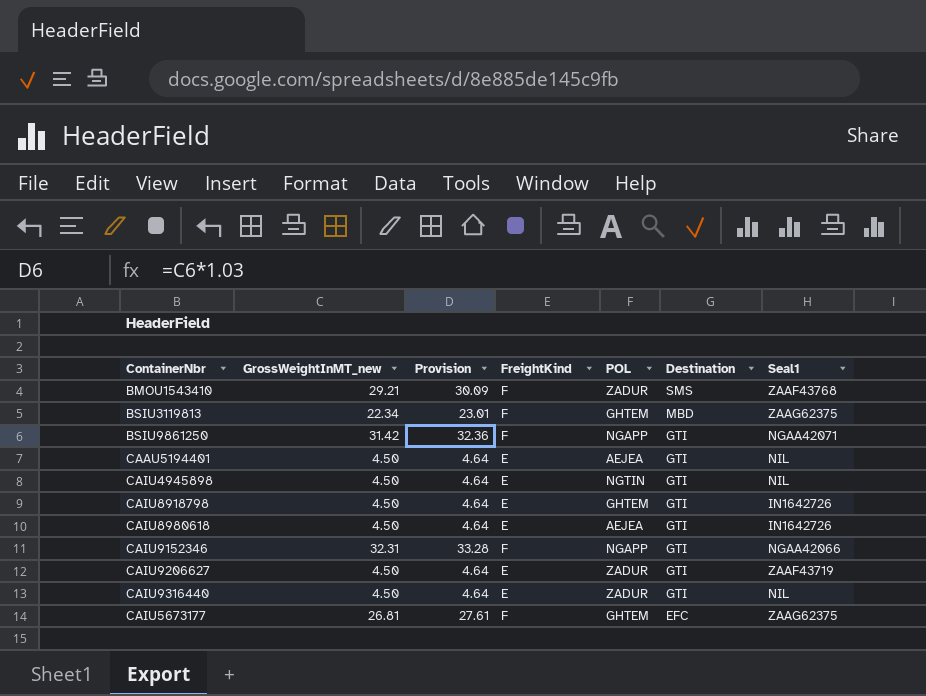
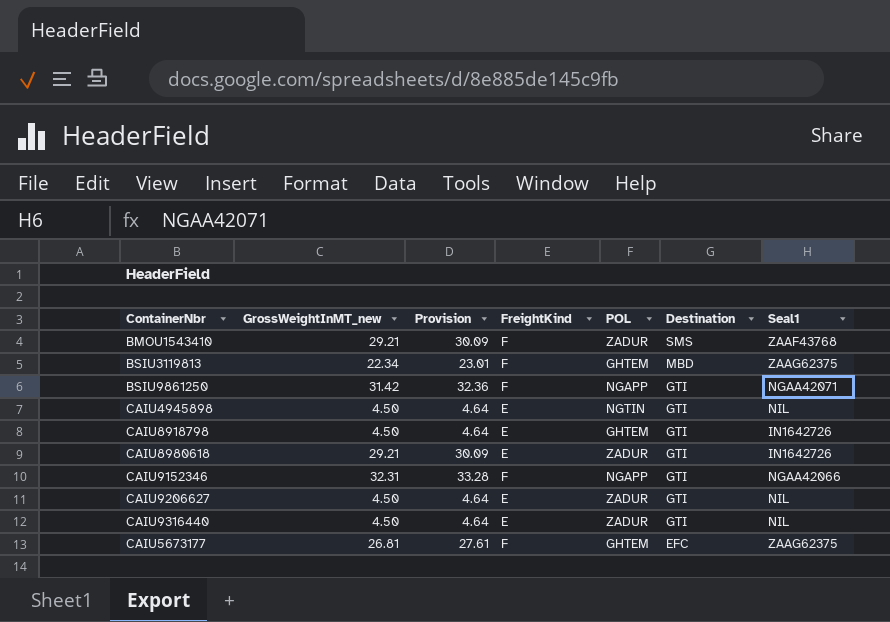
row CAAU5194401: 4.50 | 4.64 | E | AEJEA | GTI | NIL -> none
CAIU8980618 | GrossWeightInMT_new: 4.50 -> 29.21
CAIU8980618 | Provision: 4.64 -> 30.09
CAIU8980618 | POL: AEJEA -> ZADUR
CAIU9206627 | Seal1: ZAAF43719 -> NIL

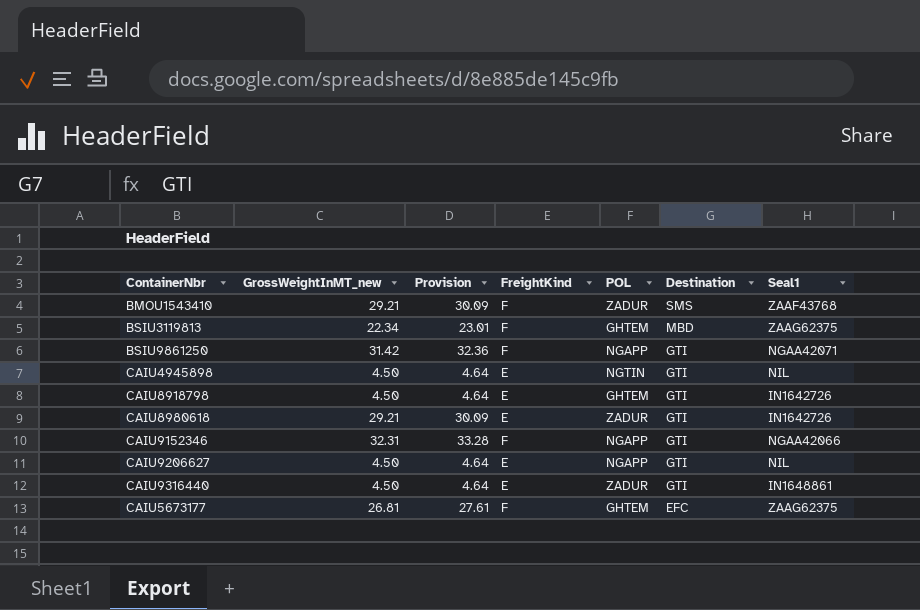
CAIU9206627 | POL: ZADUR -> NGAPP
CAIU9316440 | Seal1: NIL -> IN1648861

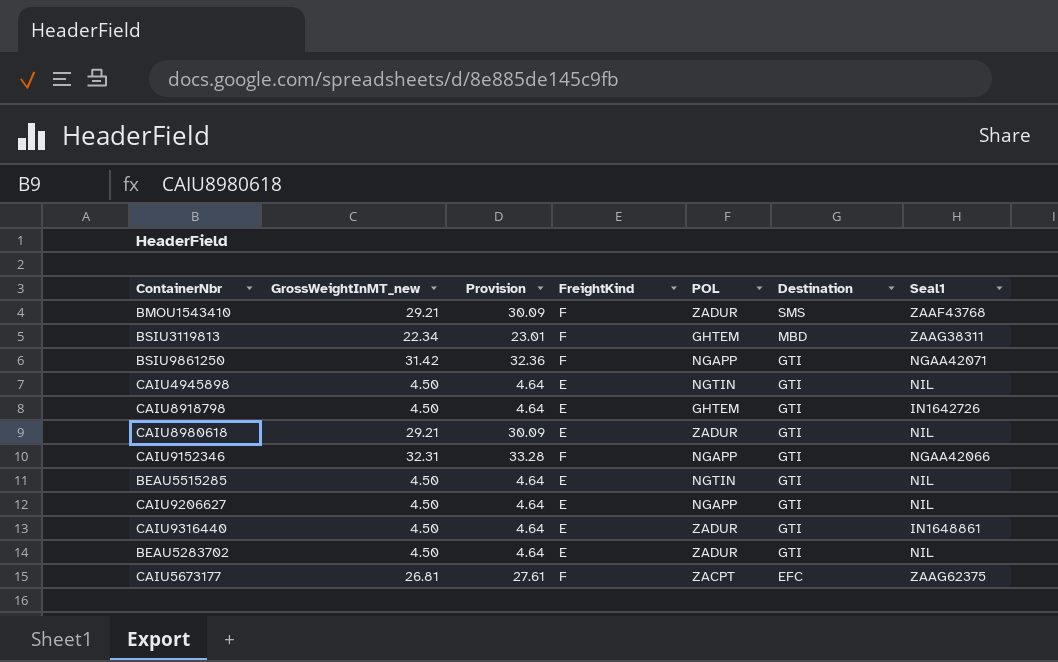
BSIU3119813 | Seal1: ZAAG62375 -> ZAAG38311
CAIU8980618 | Seal1: IN1642726 -> NIL
row BEAU5515285: none -> 4.50 | 4.64 | E | NGTIN | GTI | NIL
row BEAU5283702: none -> 4.50 | 4.64 | E | ZADUR | GTI | NIL
CAIU5673177 | POL: GHTEM -> ZACPT

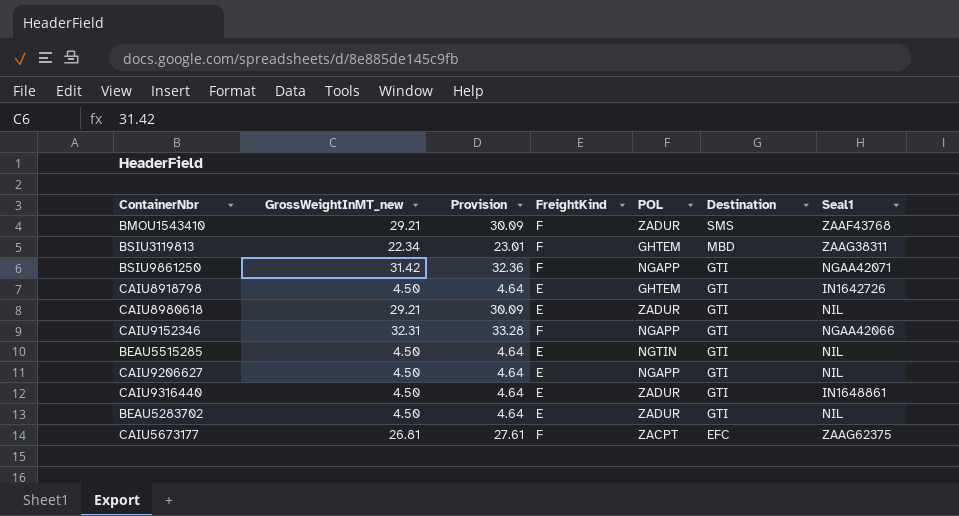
row CAIU4945898: 4.50 | 4.64 | E | NGTIN | GTI | NIL -> none

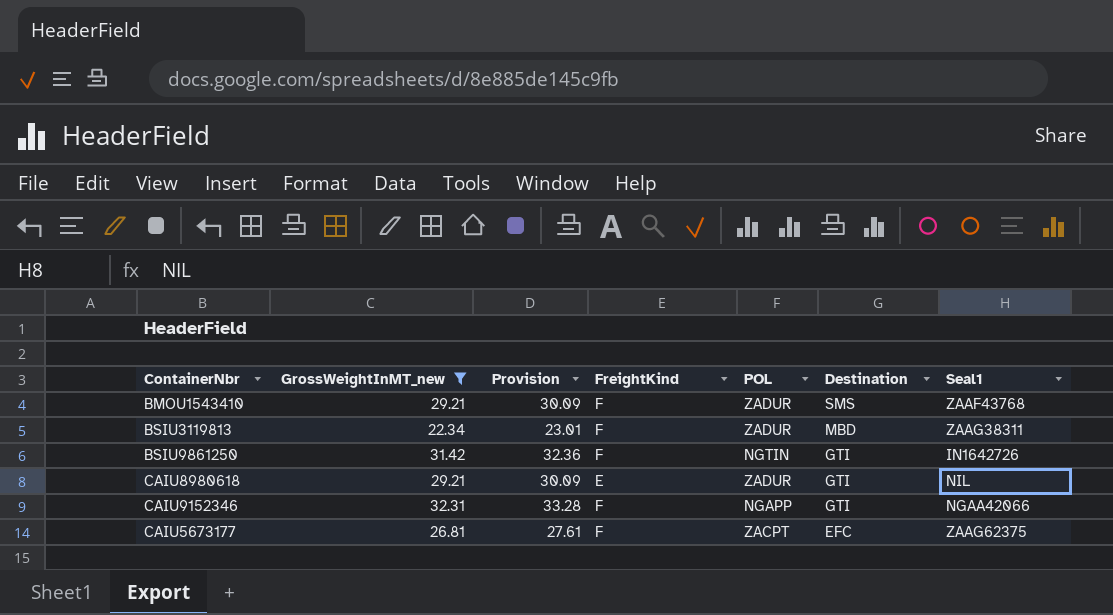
filter: none -> GrossWeightInMT_new != 4.50
BSIU3119813 | POL: GHTEM -> ZADUR
BSIU9861250 | POL: NGAPP -> NGTIN
BSIU9861250 | Seal1: NGAA42071 -> IN1642726

